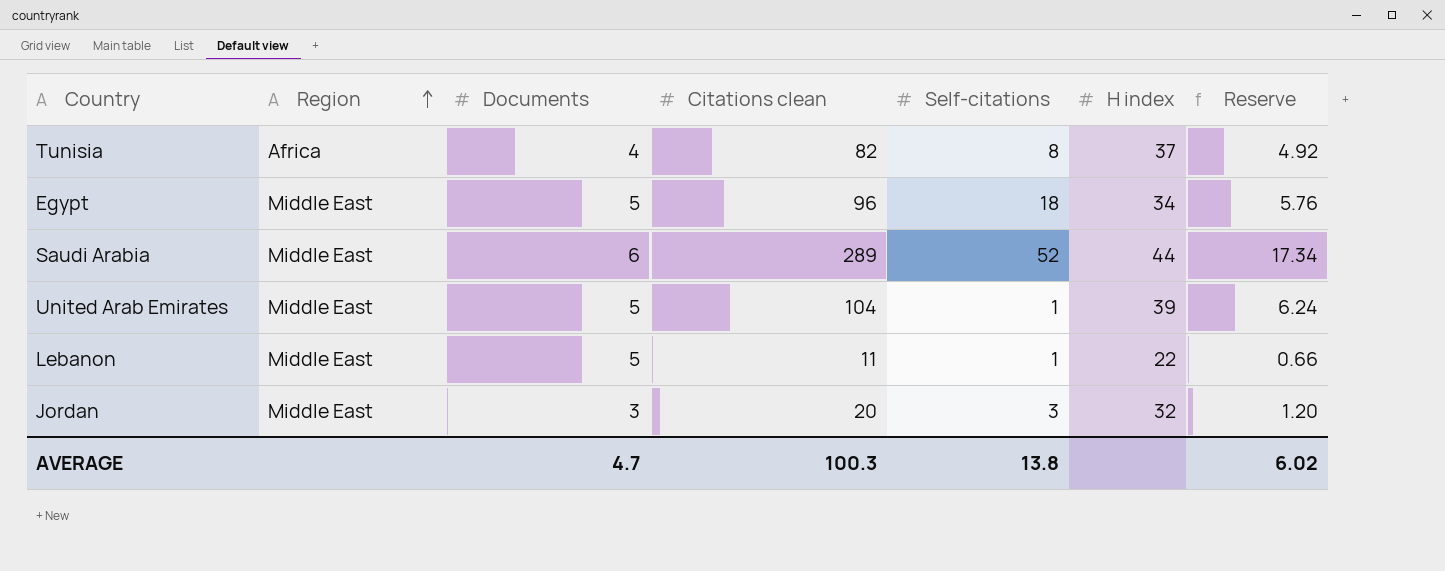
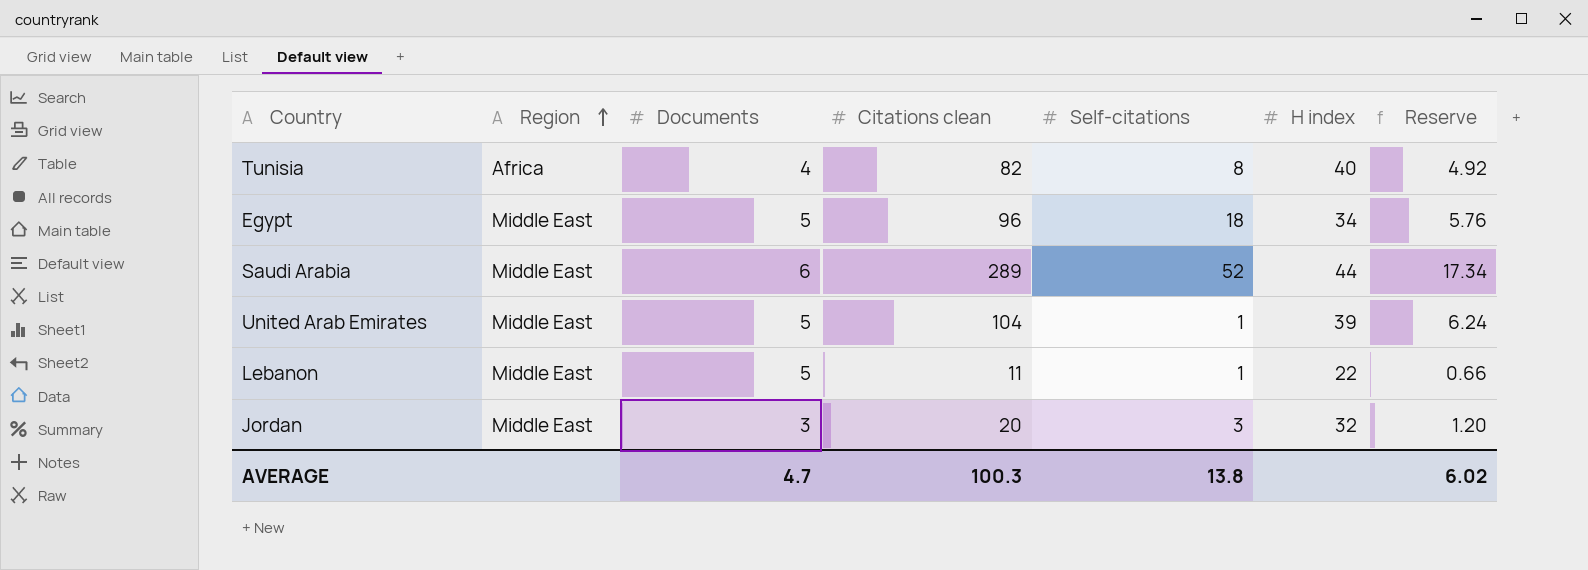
Tunisia | H index: 37 -> 40

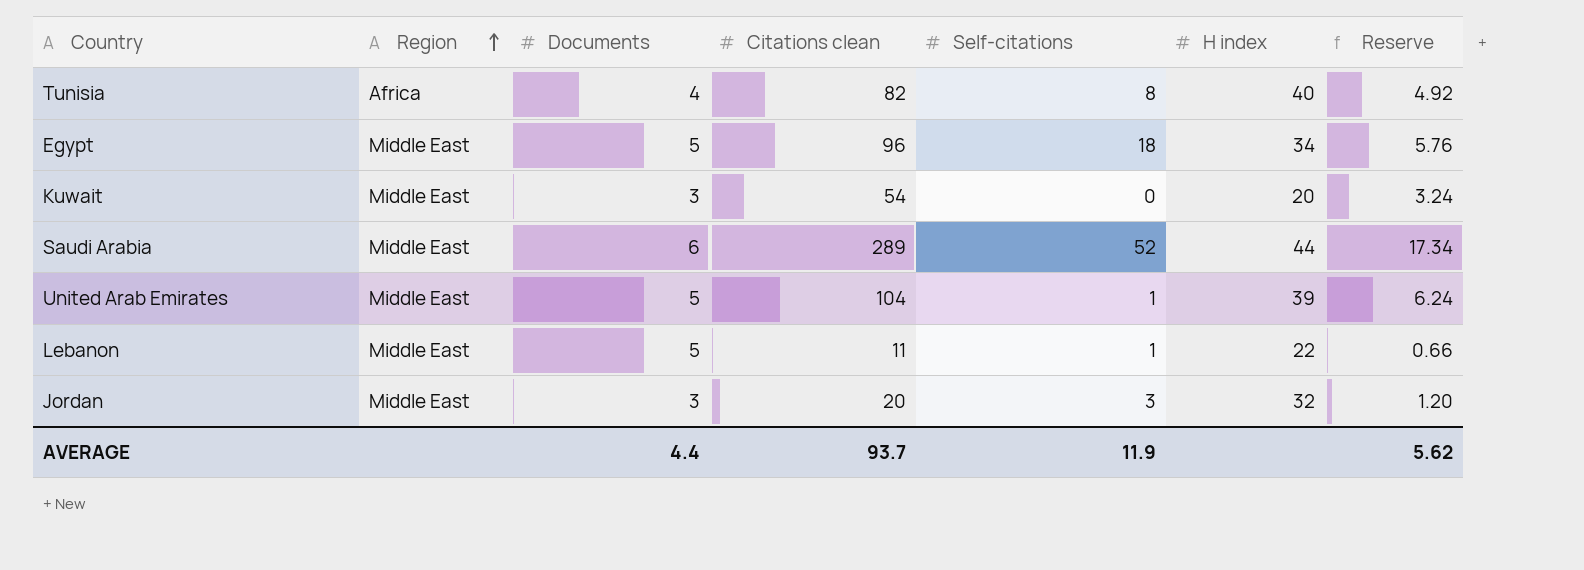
row Kuwait: none -> Middle East | 3 | 54 | 0 | 20 | 3.24
AVERAGE | Documents: 4.7 -> 4.4
AVERAGE | Citations clean: 100.3 -> 93.7
AVERAGE | Self-citations: 13.8 -> 11.9
AVERAGE | Reserve: 6.02 -> 5.62

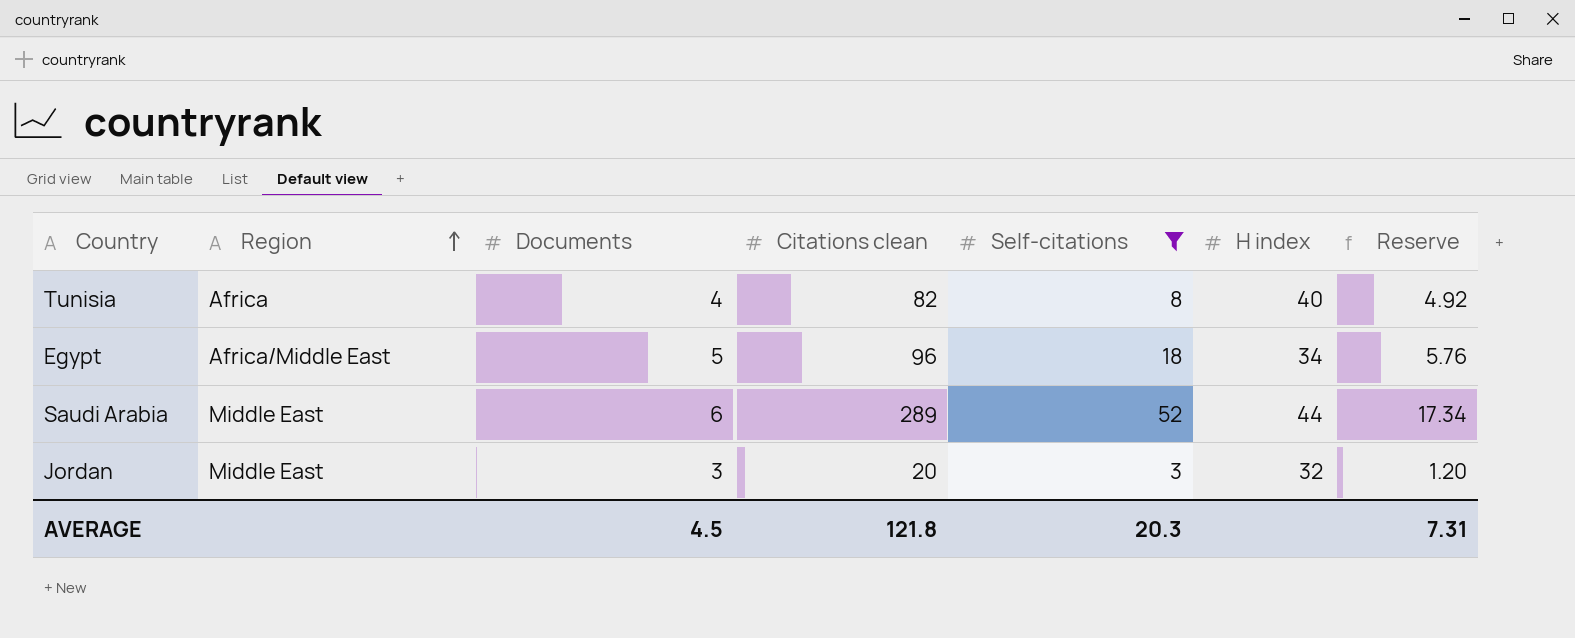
filter: none -> Self-citations >= 3
Egypt | Region: Middle East -> Africa/Middle East
AVERAGE | Documents: 4.4 -> 4.5
AVERAGE | Citations clean: 93.7 -> 121.8
AVERAGE | Self-citations: 11.9 -> 20.3
AVERAGE | Reserve: 5.62 -> 7.31

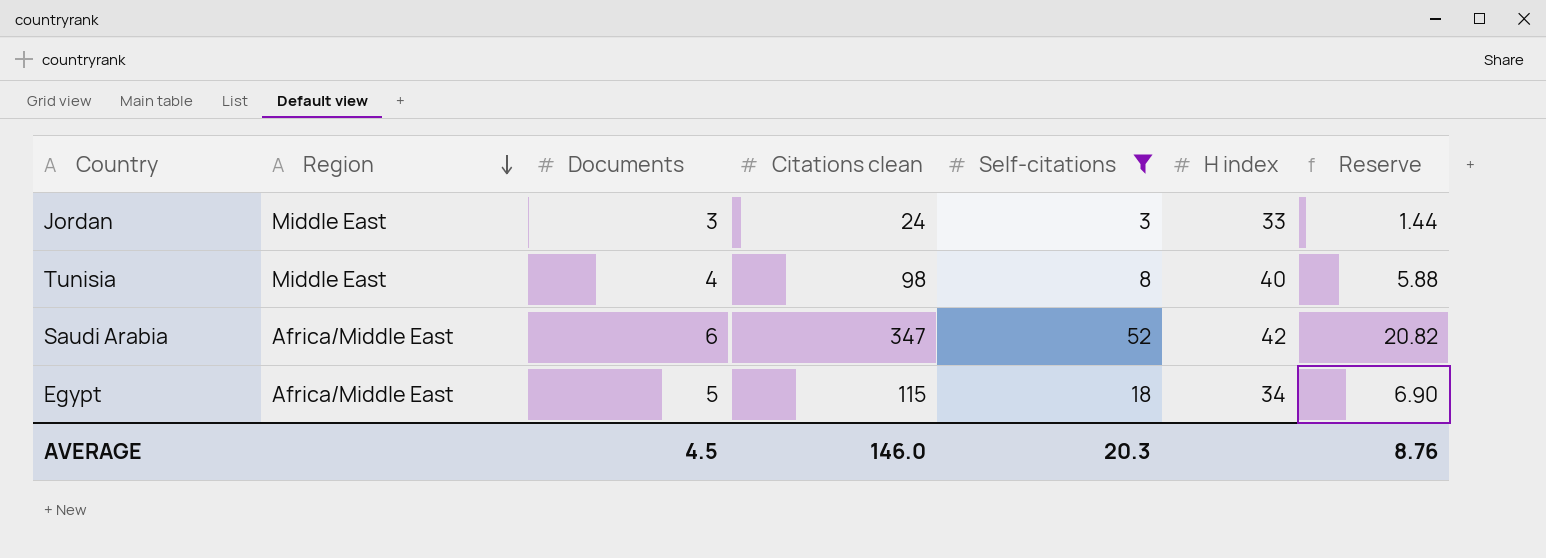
row order: Region ascending -> Region descending
Jordan | Citations clean: 20 -> 24
Jordan | H index: 32 -> 33
Jordan | Reserve: 1.20 -> 1.44
Tunisia | Region: Africa -> Middle East
Tunisia | Citations clean: 82 -> 98
Tunisia | Reserve: 4.92 -> 5.88
Saudi Arabia | Region: Middle East -> Africa/Middle East
Saudi Arabia | Citations clean: 289 -> 347
Saudi Arabia | H index: 44 -> 42
Saudi Arabia | Reserve: 17.34 -> 20.82
Egypt | Citations clean: 96 -> 115
Egypt | Reserve: 5.76 -> 6.90
AVERAGE | Citations clean: 121.8 -> 146.0
AVERAGE | Reserve: 7.31 -> 8.76

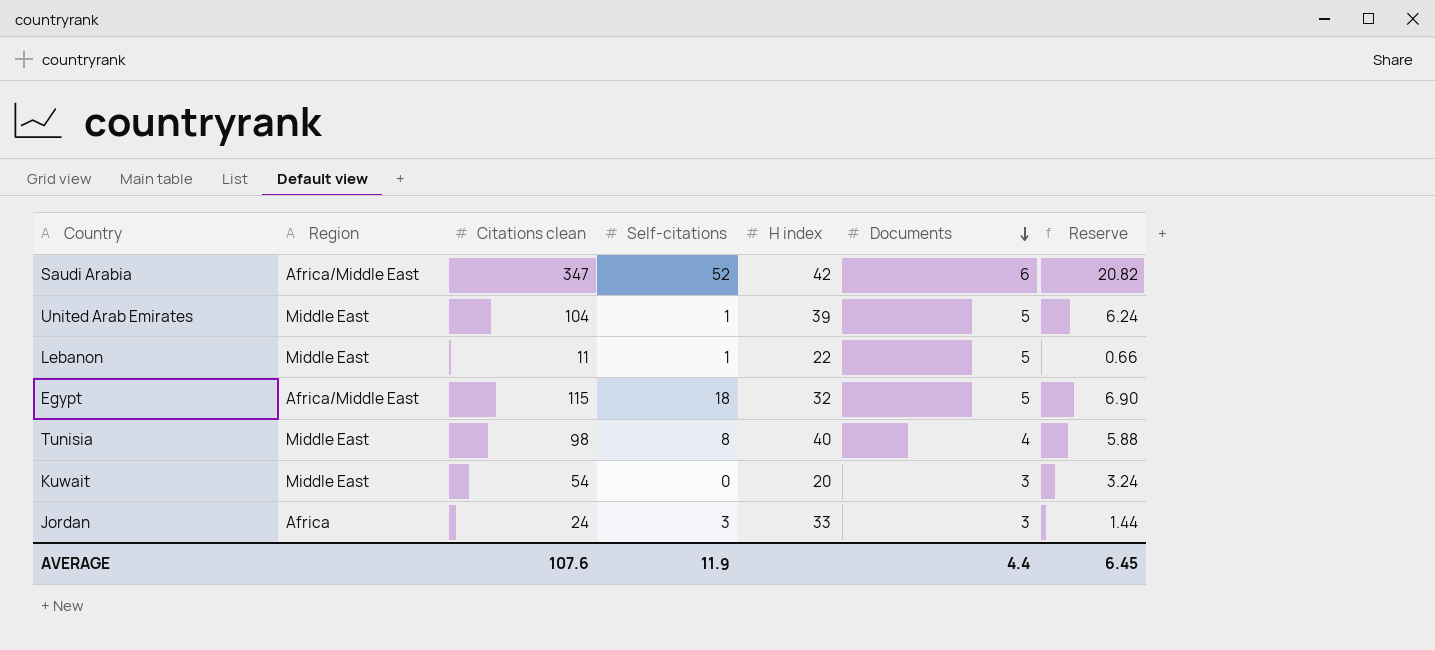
filter: Self-citations >= 3 -> none
row order: Region descending -> Documents descending
column Documents | position: 3 -> 6
Egypt | H index: 34 -> 32
Jordan | Region: Middle East -> Africa
AVERAGE | Citations clean: 146.0 -> 107.6
AVERAGE | Self-citations: 20.3 -> 11.9
AVERAGE | Documents: 4.5 -> 4.4
AVERAGE | Reserve: 8.76 -> 6.45

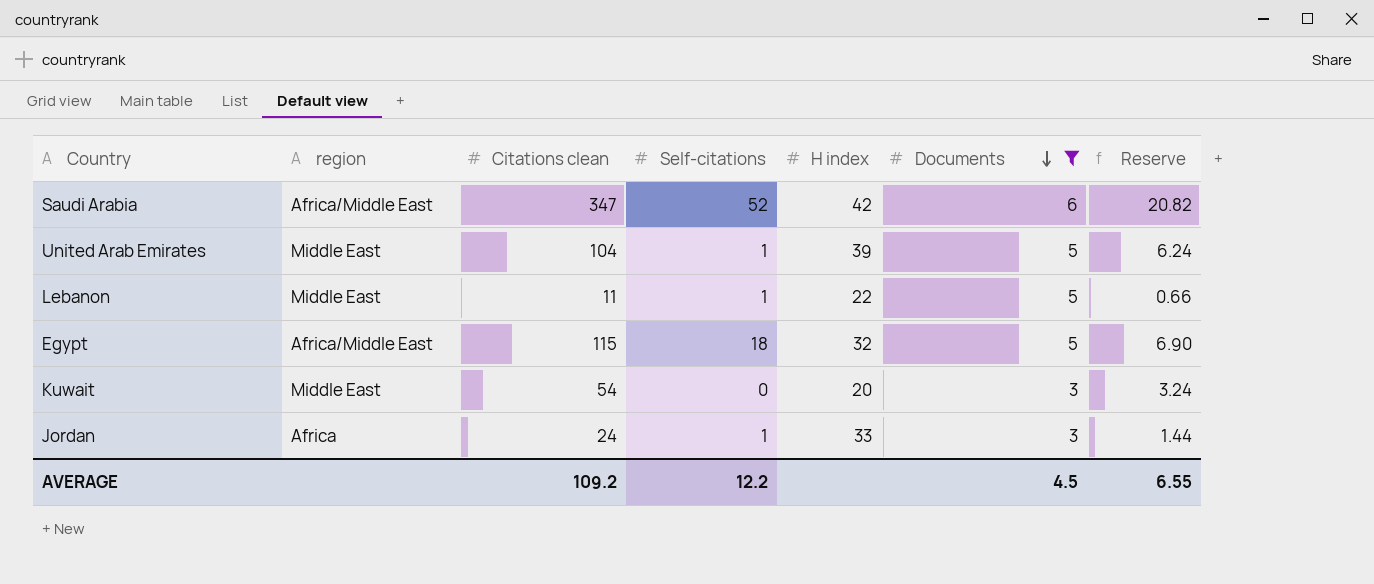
filter: none -> Documents != 4
column name: Region -> region
Jordan | Self-citations: 3 -> 1
AVERAGE | Citations clean: 107.6 -> 109.2
AVERAGE | Self-citations: 11.9 -> 12.2
AVERAGE | Documents: 4.4 -> 4.5
AVERAGE | Reserve: 6.45 -> 6.55

